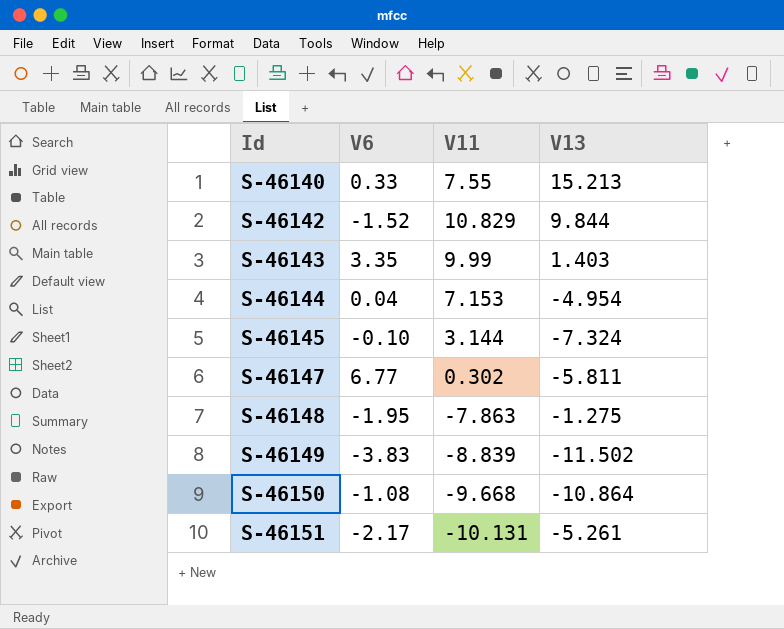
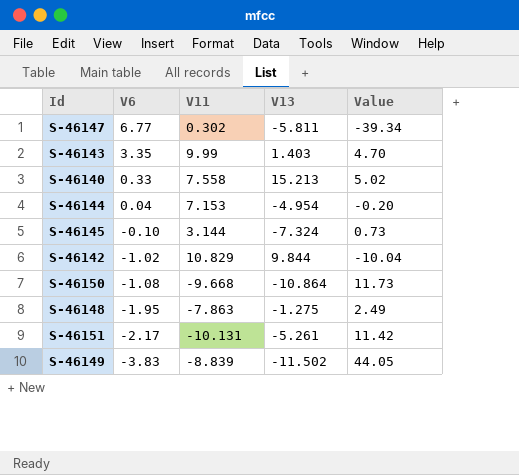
row order: Id ascending -> V6 descending
column Value | formula: none -> [V6] * [V13]
S-46140 | V11: 7.55 -> 7.558
S-46142 | V6: -1.52 -> -1.02

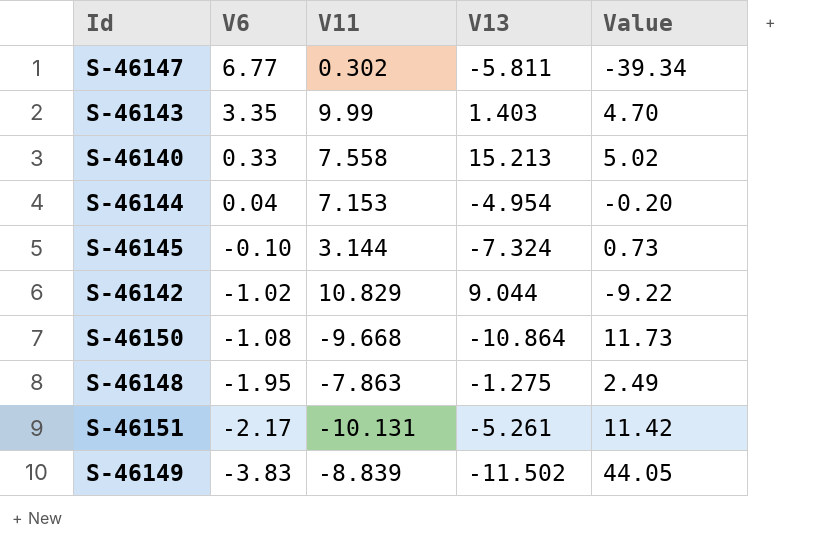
S-46142 | V13: 9.844 -> 9.044
S-46142 | Value: -10.04 -> -9.22

